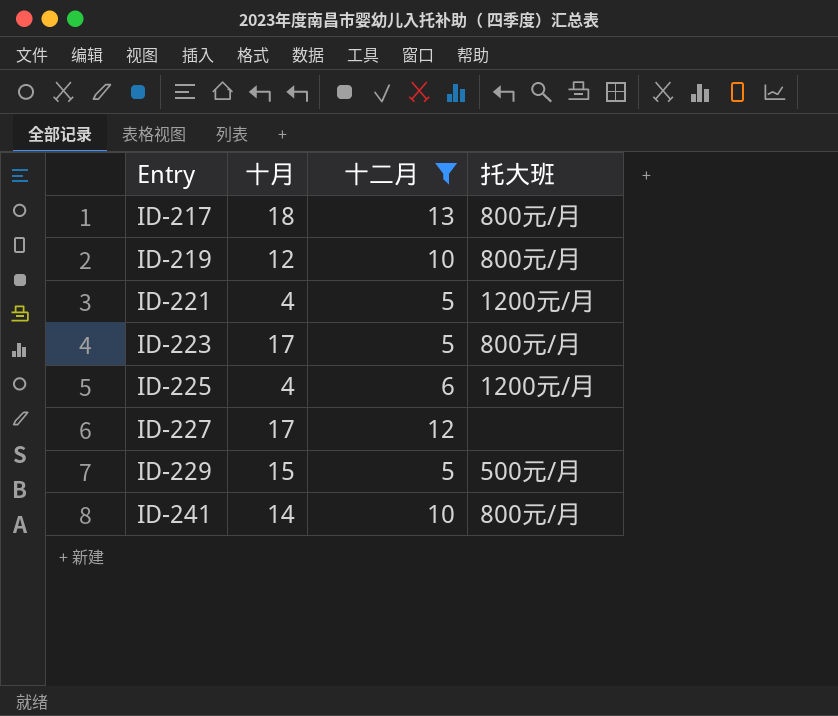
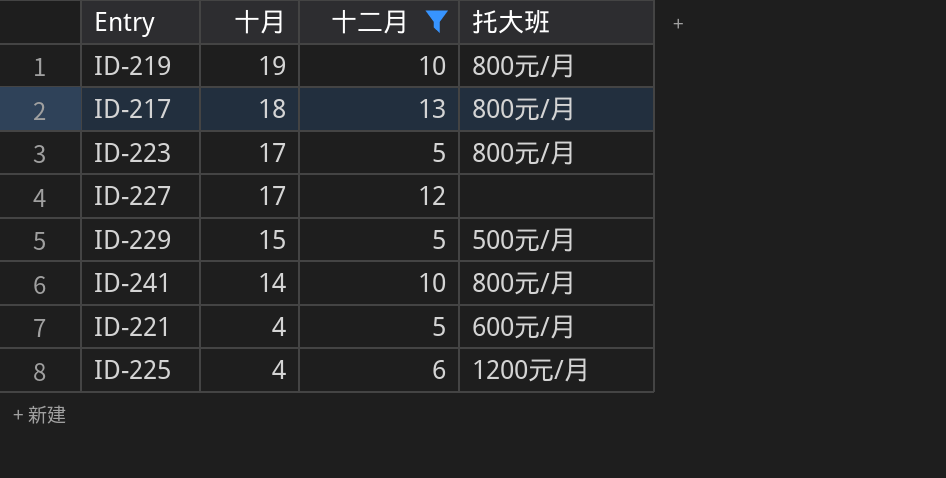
row order: Entry ascending -> 十月 descending
ID-219 | 十月: 12 -> 19
ID-221 | 托大班: 1200元/月 -> 600元/月

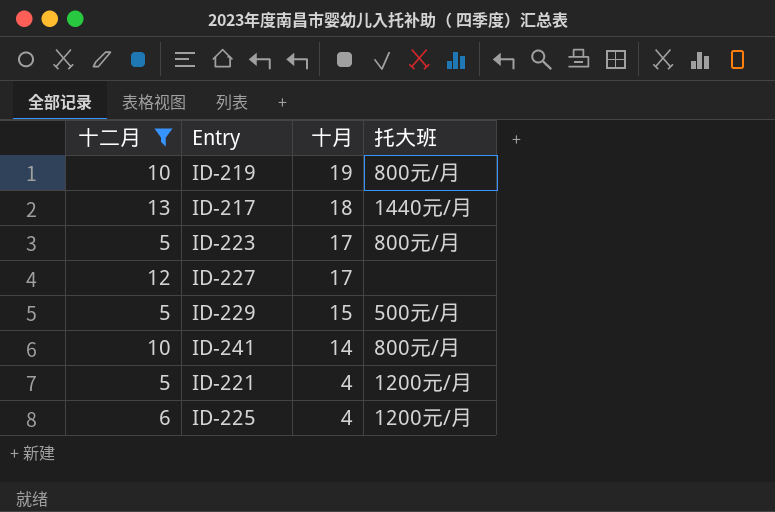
column 十二月 | position: 3 -> 1
ID-217 | 托大班: 800元/月 -> 1440元/月
ID-221 | 托大班: 600元/月 -> 1200元/月

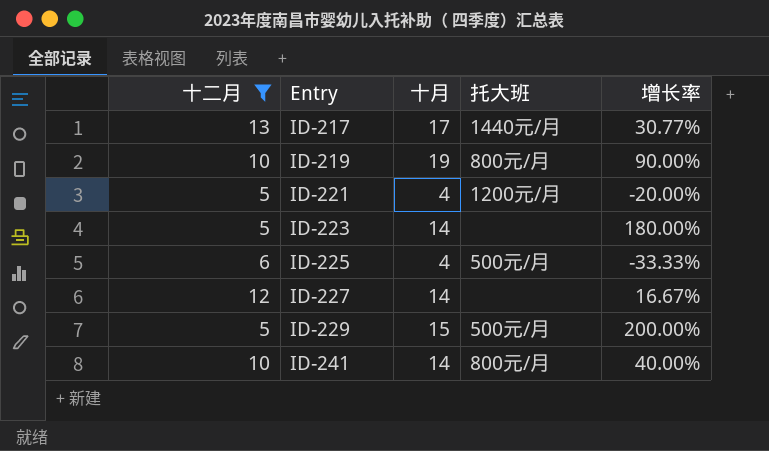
row order: 十月 descending -> Entry ascending
column 增长率 | formula: none -> ([十月] - [十二月]) / [十二月]
ID-217 | 十月: 18 -> 17
ID-223 | 十月: 17 -> 14
ID-223 | 托大班: 800元/月 -> none
ID-225 | 托大班: 1200元/月 -> 500元/月
ID-227 | 十月: 17 -> 14

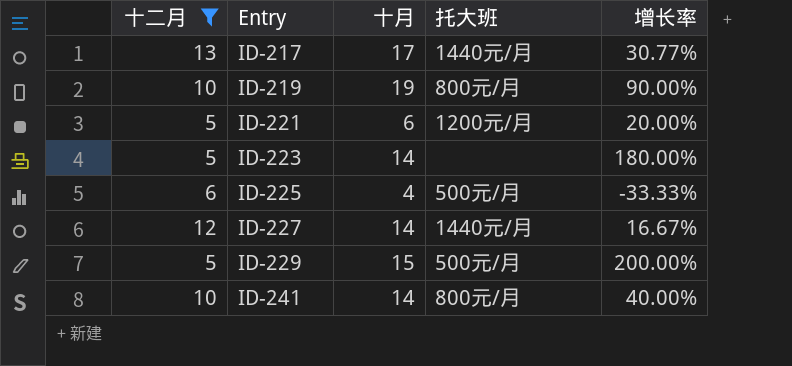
ID-221 | 十月: 4 -> 6
ID-221 | 增长率: -20.00% -> 20.00%
ID-227 | 托大班: none -> 1440元/月

